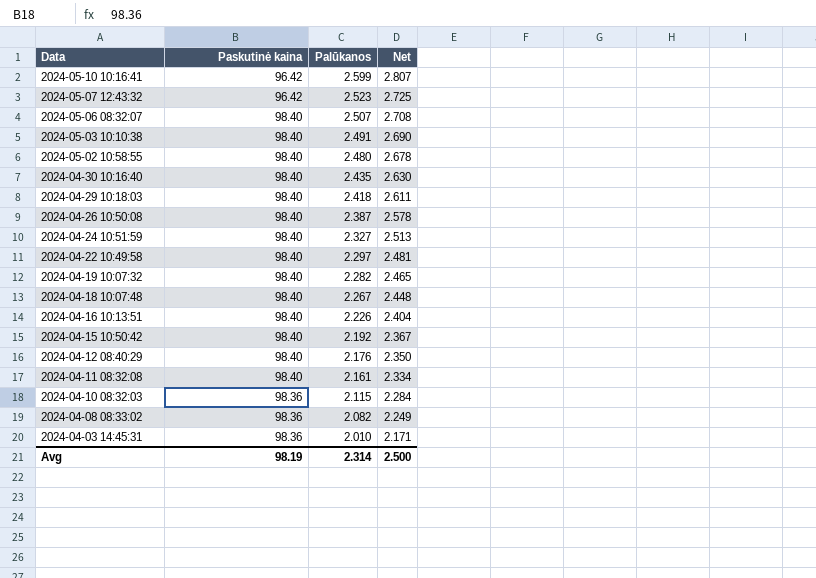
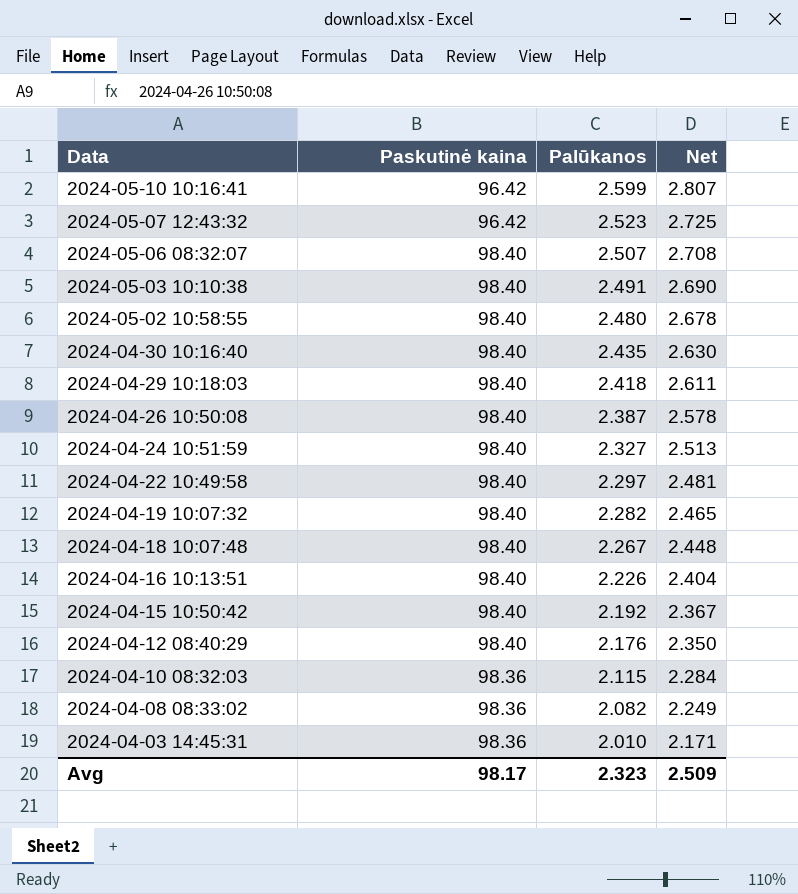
row 2024-04-11 08:32:08: 98.40 | 2.161 | 2.334 -> none
Avg | Paskutinė kaina: 98.19 -> 98.17
Avg | Palūkanos: 2.314 -> 2.323
Avg | Net: 2.500 -> 2.509

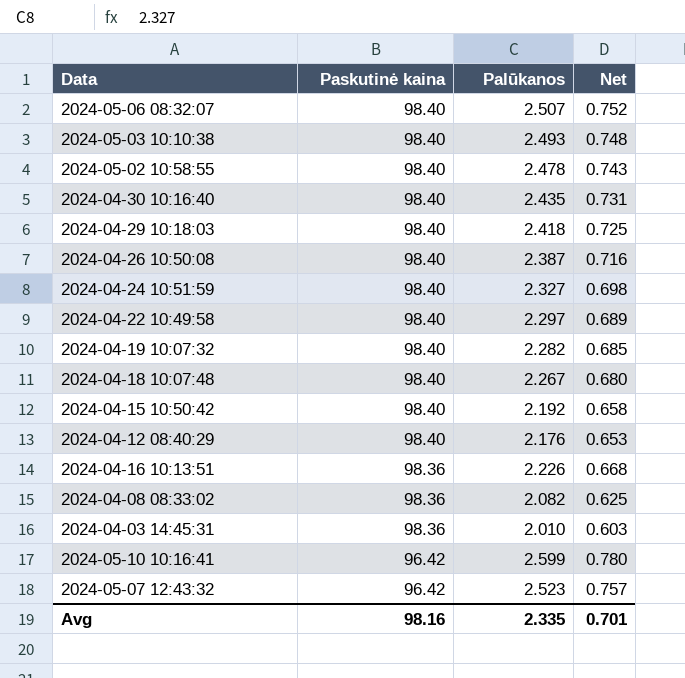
row order: Data descending -> Paskutinė kaina descending
column Net | formula: [Palūkanos] * 1.08 -> [Palūkanos] * 0.3
row 2024-04-10 08:32:03: 98.36 | 2.115 | 2.284 -> none
2024-05-03 10:10:38 | Palūkanos: 2.491 -> 2.493
2024-05-02 10:58:55 | Palūkanos: 2.480 -> 2.478
2024-04-16 10:13:51 | Paskutinė kaina: 98.40 -> 98.36
Avg | Paskutinė kaina: 98.17 -> 98.16
Avg | Palūkanos: 2.323 -> 2.335
Avg | Net: 2.509 -> 0.701

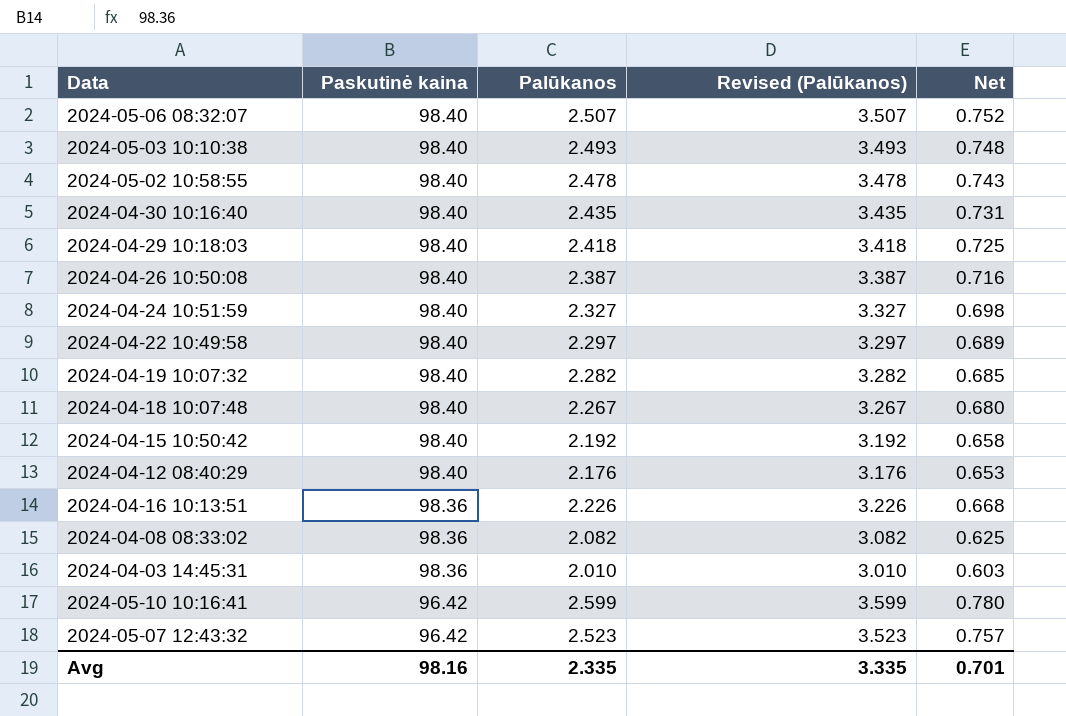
column Revised (Palūkanos) | formula: none -> [Palūkanos] + 1

